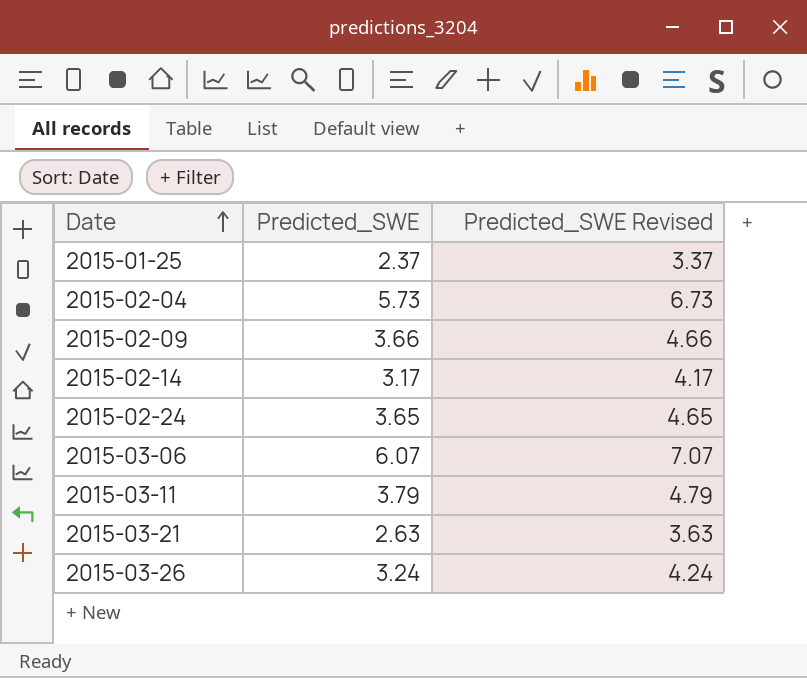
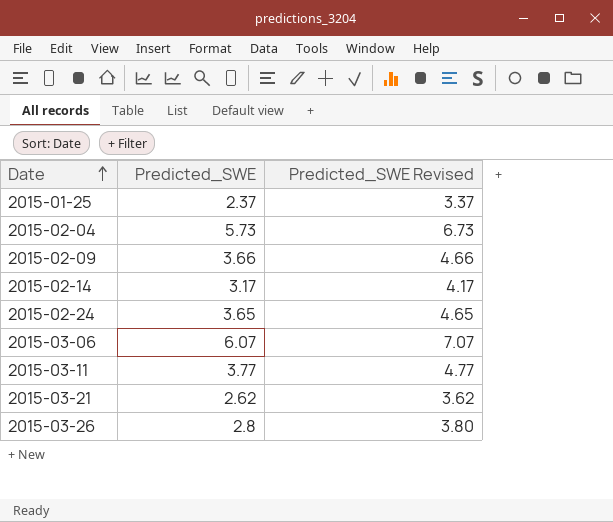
2015-03-11 | Predicted_SWE: 3.79 -> 3.77
2015-03-11 | Predicted_SWE Revised: 4.79 -> 4.77
2015-03-21 | Predicted_SWE: 2.63 -> 2.62
2015-03-21 | Predicted_SWE Revised: 3.63 -> 3.62
2015-03-26 | Predicted_SWE: 3.24 -> 2.8
2015-03-26 | Predicted_SWE Revised: 4.24 -> 3.80

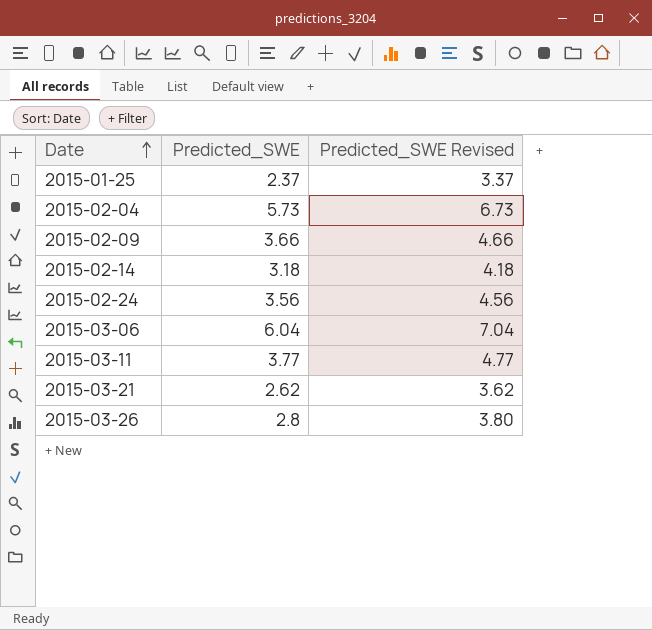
2015-02-14 | Predicted_SWE: 3.17 -> 3.18
2015-02-14 | Predicted_SWE Revised: 4.17 -> 4.18
2015-02-24 | Predicted_SWE: 3.65 -> 3.56
2015-02-24 | Predicted_SWE Revised: 4.65 -> 4.56
2015-03-06 | Predicted_SWE: 6.07 -> 6.04
2015-03-06 | Predicted_SWE Revised: 7.07 -> 7.04

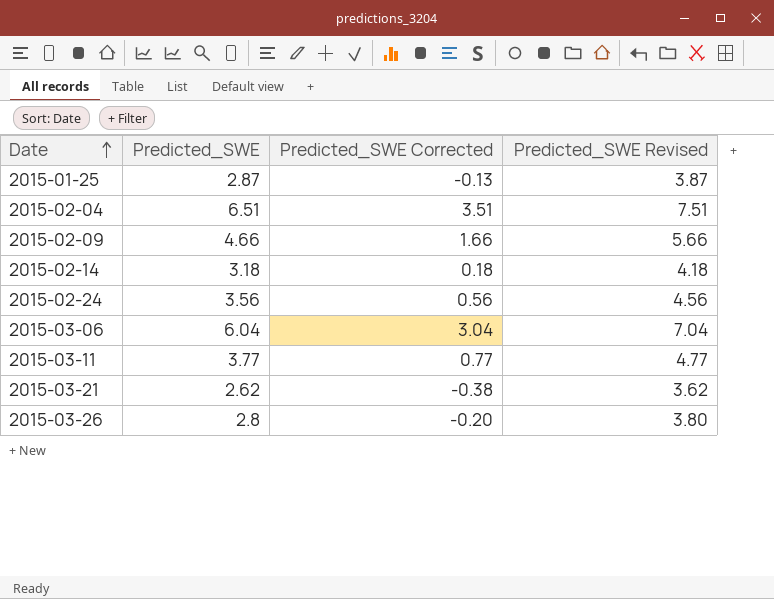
column Predicted_SWE Corrected | formula: none -> [Predicted_SWE] - 3
2015-01-25 | Predicted_SWE: 2.37 -> 2.87
2015-01-25 | Predicted_SWE Revised: 3.37 -> 3.87
2015-02-04 | Predicted_SWE: 5.73 -> 6.51
2015-02-04 | Predicted_SWE Revised: 6.73 -> 7.51
2015-02-09 | Predicted_SWE: 3.66 -> 4.66
2015-02-09 | Predicted_SWE Revised: 4.66 -> 5.66

